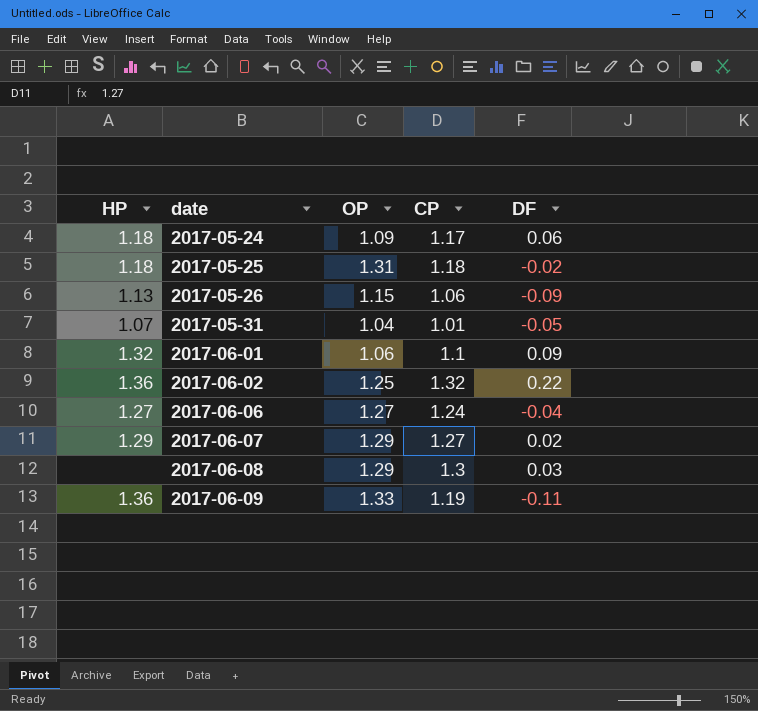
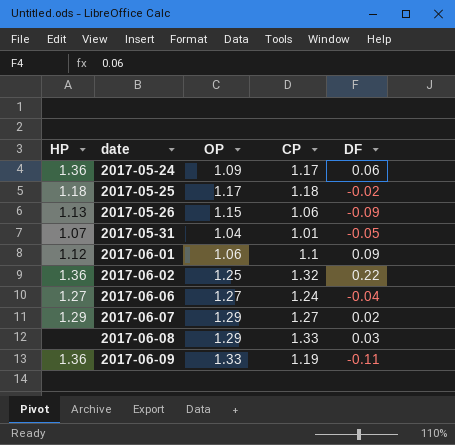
2017-05-24 | HP: 1.18 -> 1.36
2017-05-25 | OP: 1.31 -> 1.17
2017-06-01 | HP: 1.32 -> 1.12
2017-06-08 | CP: 1.3 -> 1.33

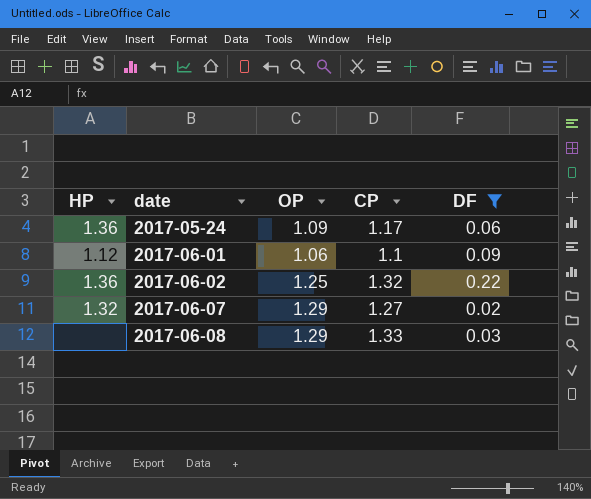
filter: none -> DF >= 0.02
2017-06-07 | HP: 1.29 -> 1.32

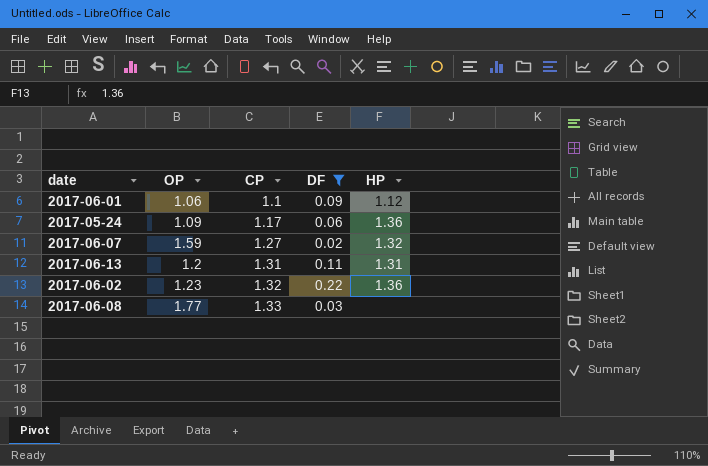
row order: date ascending -> CP ascending
column HP | position: 1 -> 5
2017-06-07 | OP: 1.29 -> 1.59
row 2017-06-13: none -> 1.2 | 1.31 | 0.11 | 1.31
2017-06-02 | OP: 1.25 -> 1.23
2017-06-08 | OP: 1.29 -> 1.77

